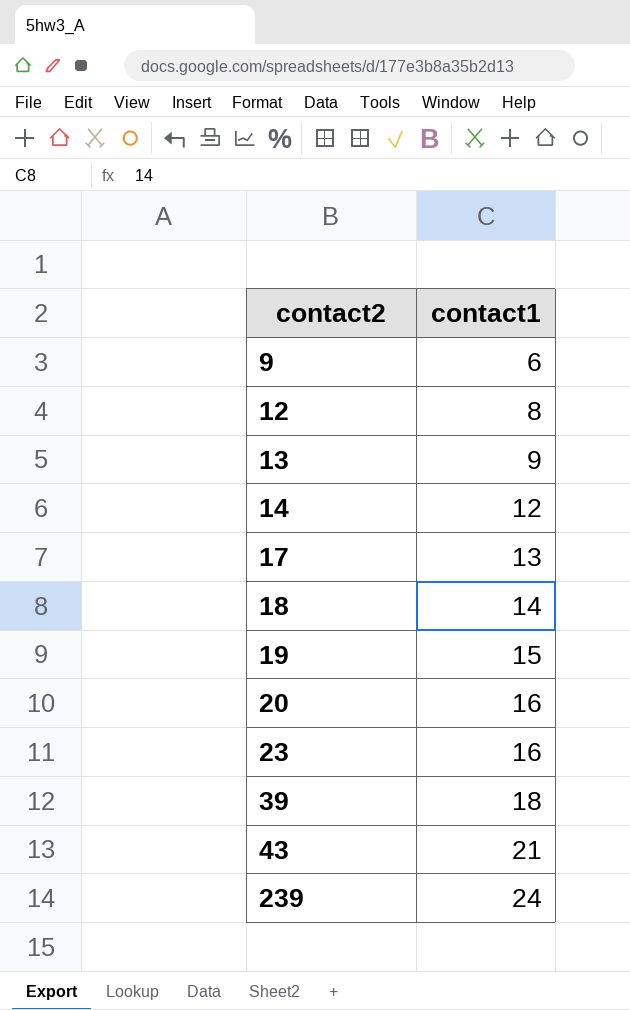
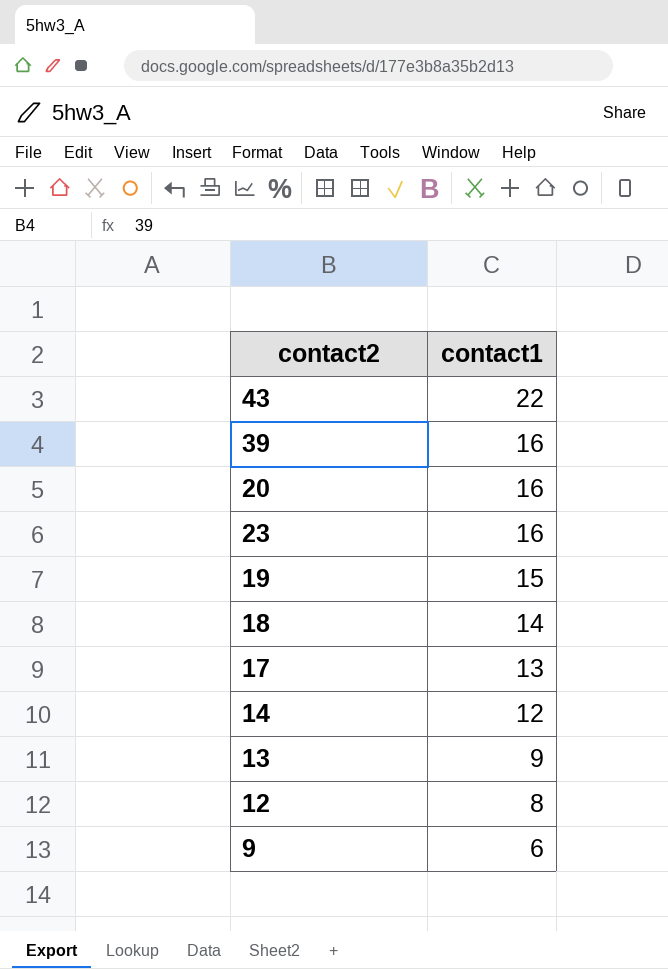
row order: contact2 ascending -> contact1 descending
row 239: 24 -> none
43 | contact1: 21 -> 22
39 | contact1: 18 -> 16

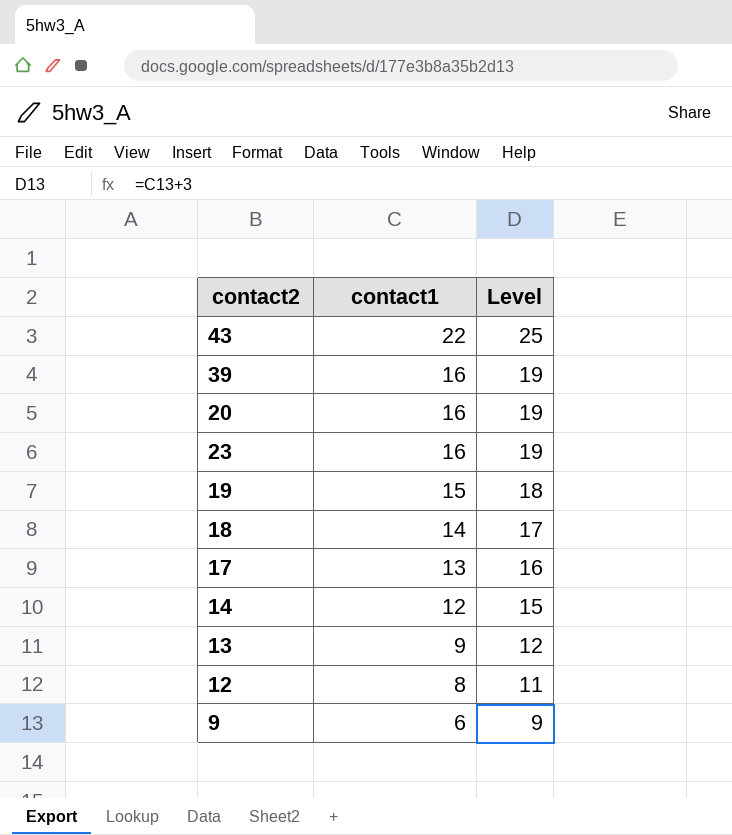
column Level | formula: none -> [contact1] + 3

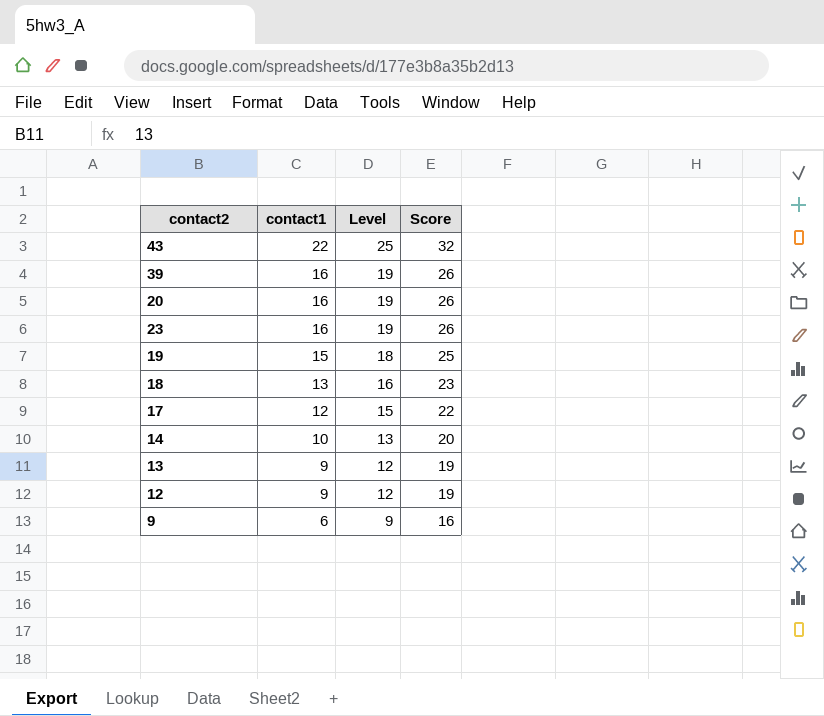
column Score | formula: none -> [contact1] + 10
18 | contact1: 14 -> 13
18 | Level: 17 -> 16
17 | contact1: 13 -> 12
17 | Level: 16 -> 15
14 | contact1: 12 -> 10
14 | Level: 15 -> 13
12 | contact1: 8 -> 9
12 | Level: 11 -> 12

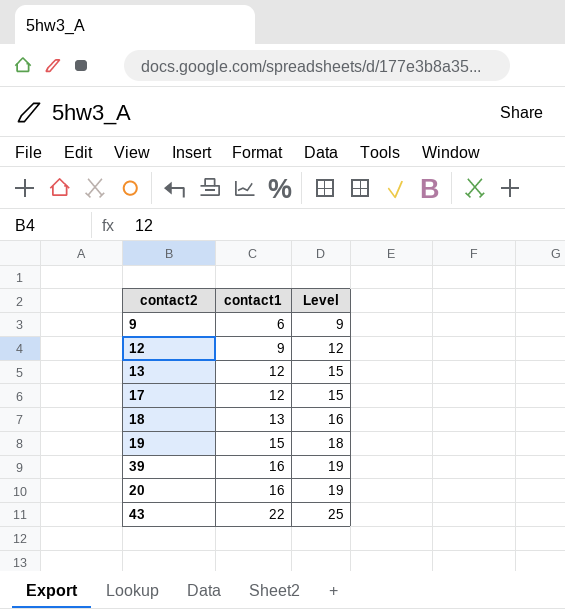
row order: contact1 descending -> contact1 ascending
column Score | formula: [contact1] + 10 -> none
row 23: 16 | 19 | 26 -> none
row 14: 10 | 13 | 20 -> none
13 | contact1: 9 -> 12
13 | Level: 12 -> 15

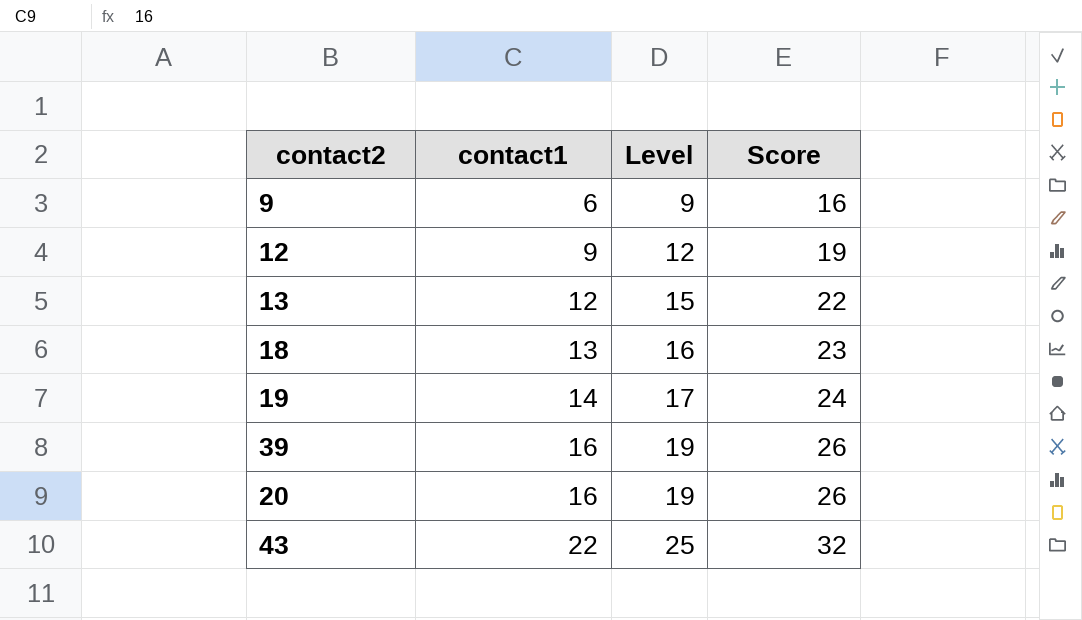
column Score | formula: none -> [contact1] + 10
row 17: 12 | 15 -> none
19 | contact1: 15 -> 14
19 | Level: 18 -> 17

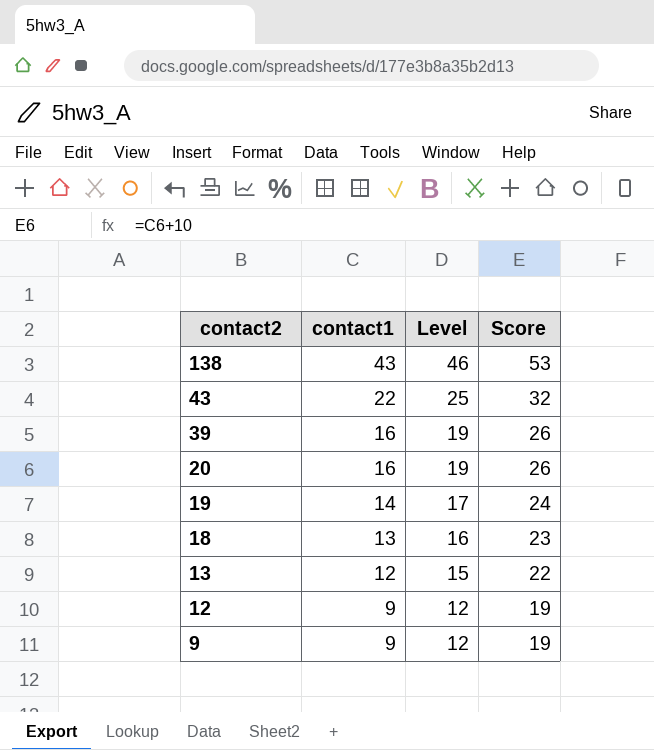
row order: contact1 ascending -> contact2 descending
row 138: none -> 43 | 46 | 53
9 | contact1: 6 -> 9
9 | Level: 9 -> 12
9 | Score: 16 -> 19

